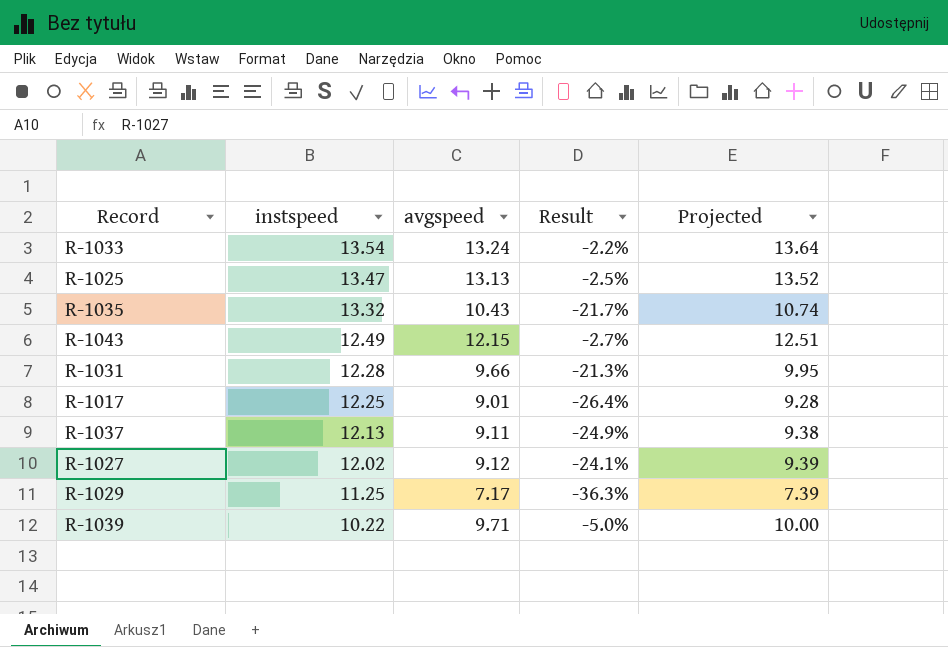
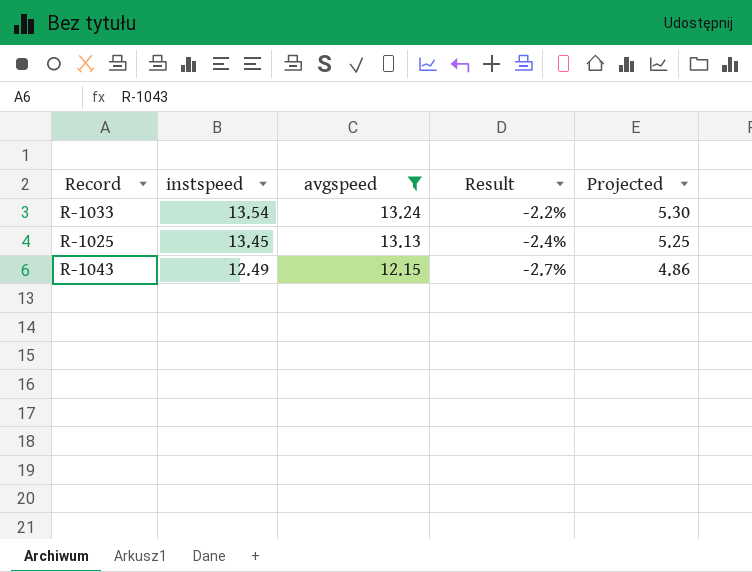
filter: none -> avgspeed >= 12.15
column Projected | formula: [avgspeed] * 1.03 -> [avgspeed] * 0.4
R-1025 | instspeed: 13.47 -> 13.45
R-1025 | Result: -2.5% -> -2.4%

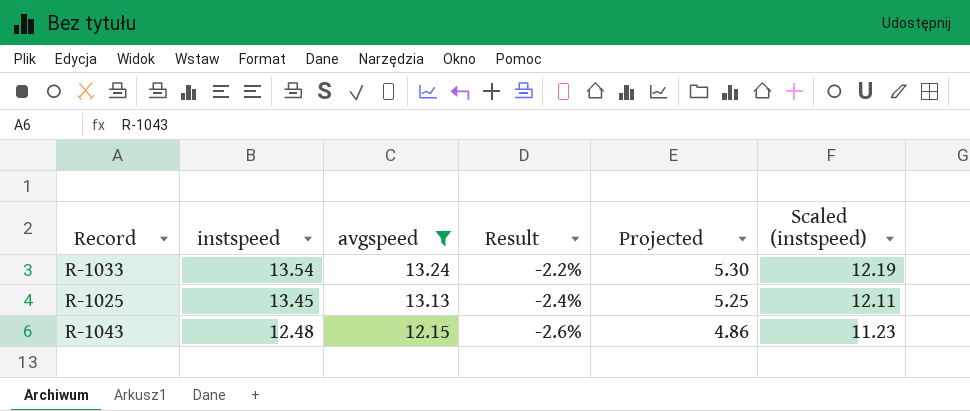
column Scaled (instspeed) | formula: none -> [instspeed] * 0.9
R-1043 | instspeed: 12.49 -> 12.48
R-1043 | Result: -2.7% -> -2.6%

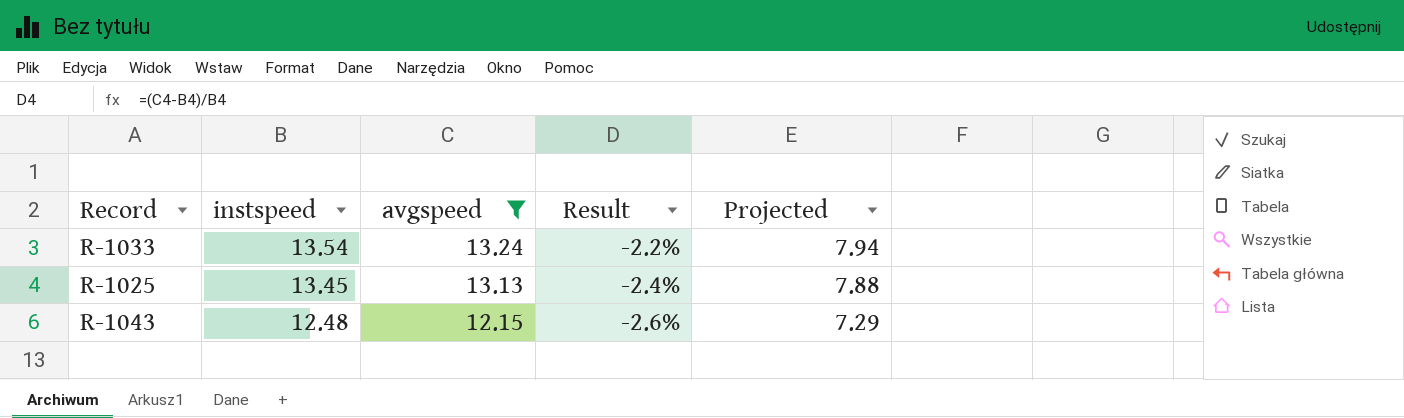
column Scaled (instspeed) | formula: [instspeed] * 0.9 -> none
column Projected | formula: [avgspeed] * 0.4 -> [avgspeed] * 0.6

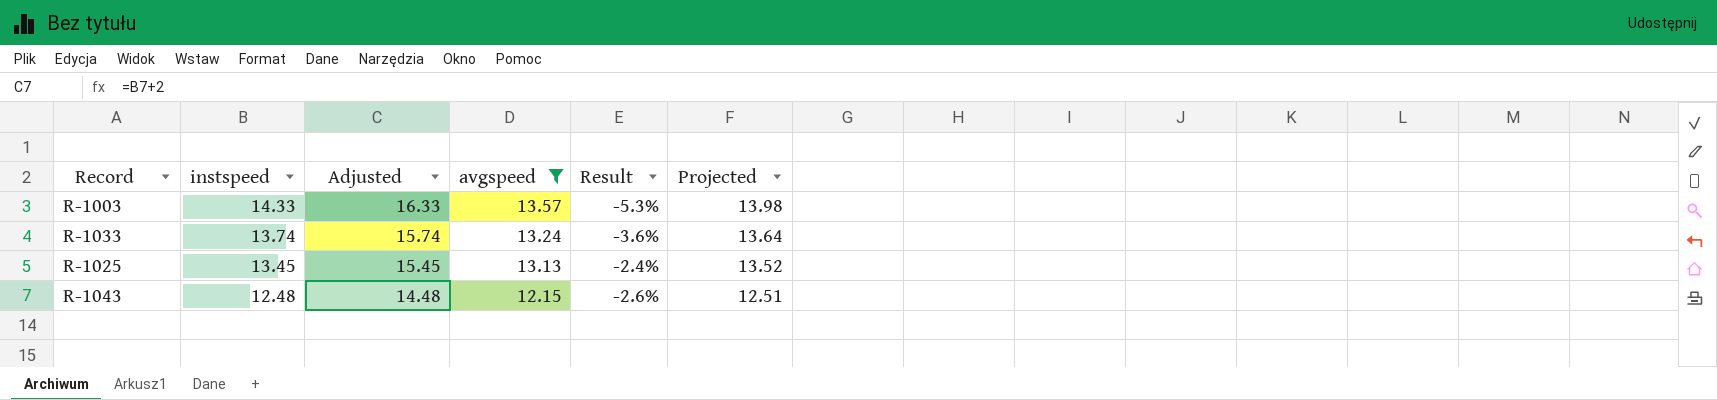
column Adjusted | formula: none -> [instspeed] + 2
column Projected | formula: [avgspeed] * 0.6 -> [avgspeed] * 1.03
row R-1003: none -> 14.33 | 16.33 | 13.57 | -5.3% | 13.98
R-1033 | instspeed: 13.54 -> 13.74
R-1033 | Result: -2.2% -> -3.6%

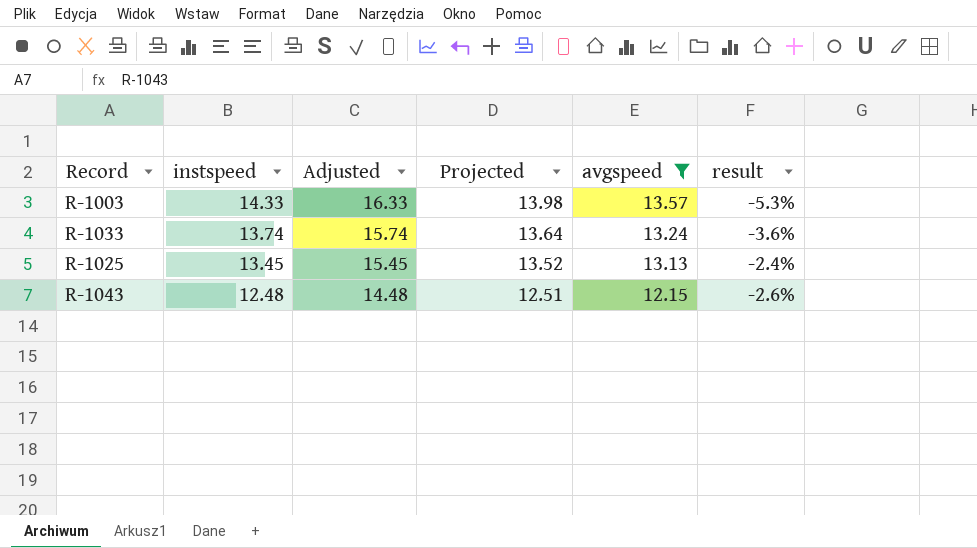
column Projected | position: 6 -> 4
column name: Result -> result

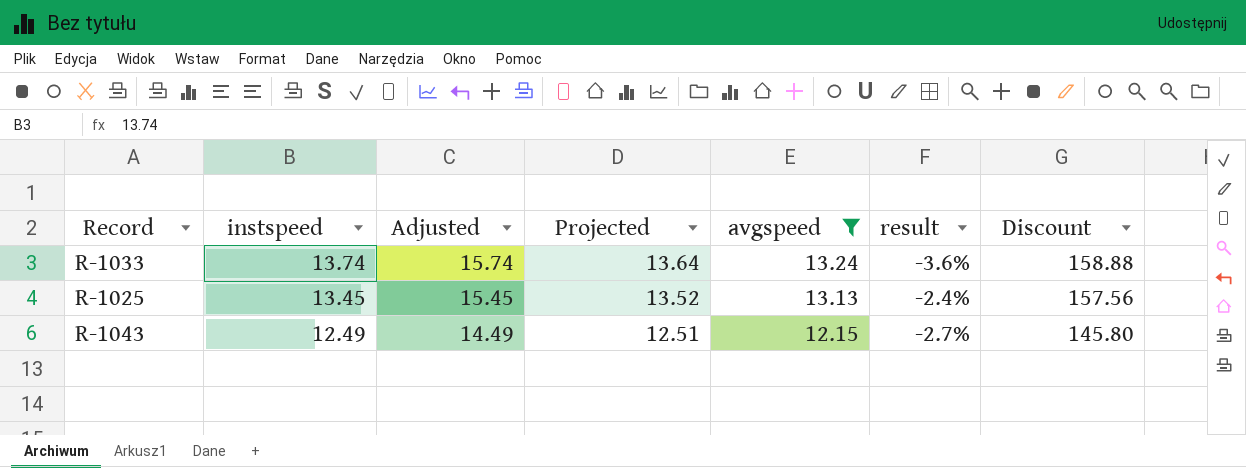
column Discount | formula: none -> [avgspeed] * 12
row R-1003: 14.33 | 16.33 | 13.98 | 13.57 | -5.3% -> none
R-1043 | instspeed: 12.48 -> 12.49
R-1043 | Adjusted: 14.48 -> 14.49
R-1043 | result: -2.6% -> -2.7%

